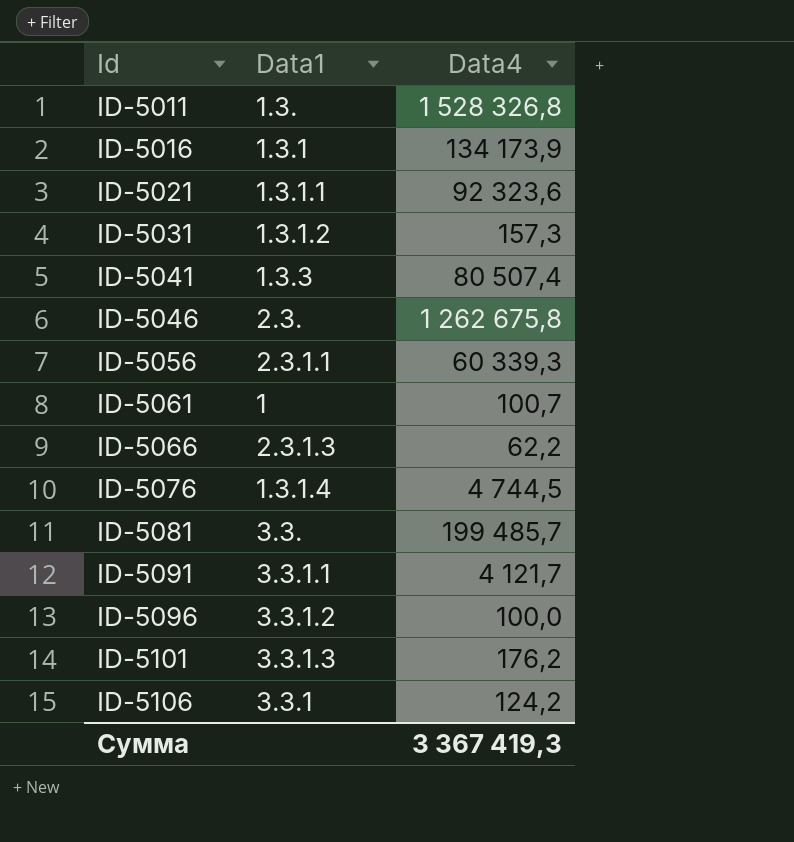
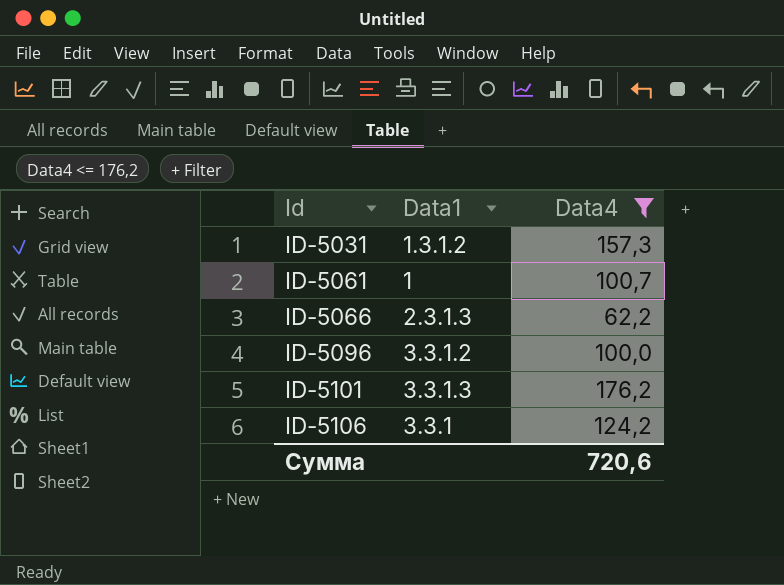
filter: none -> Data4 <= 176,2
Сумма | Data4: 3 367 419,3 -> 720,6

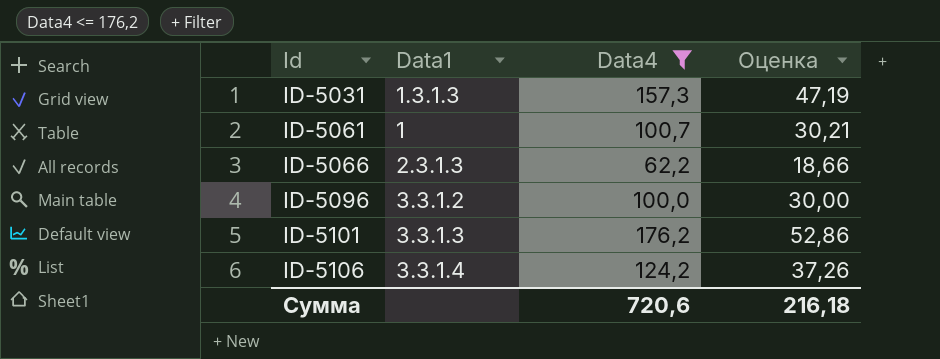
column Оценка | formula: none -> [Data4] * 0,3
ID-5031 | Data1: 1.3.1.2 -> 1.3.1.3
ID-5106 | Data1: 3.3.1 -> 3.3.1.4

